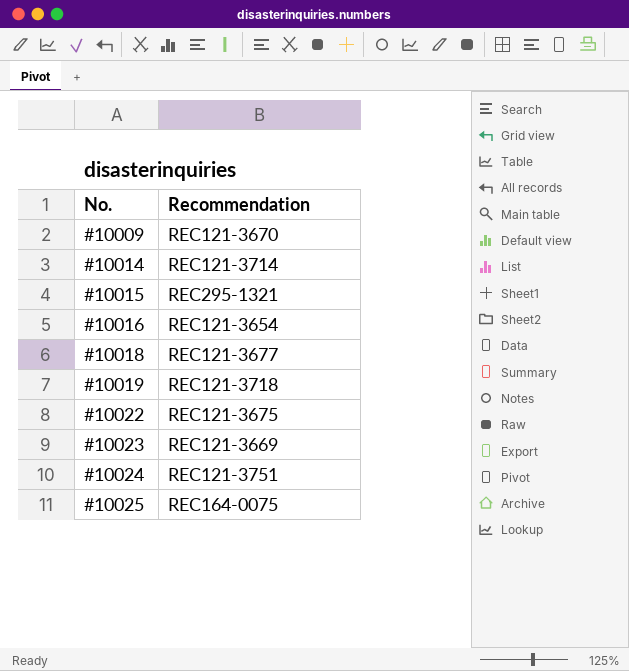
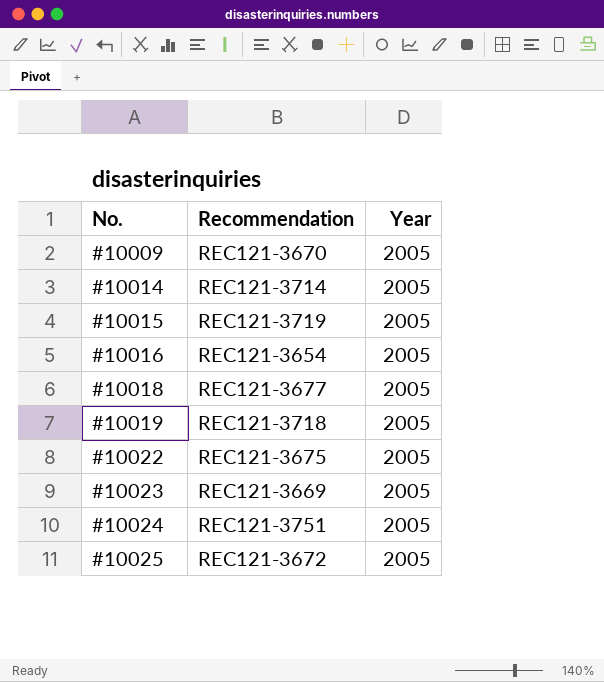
column Year | position: none -> 3
#10015 | Recommendation: REC295-1321 -> REC121-3719
#10025 | Recommendation: REC164-0075 -> REC121-3672

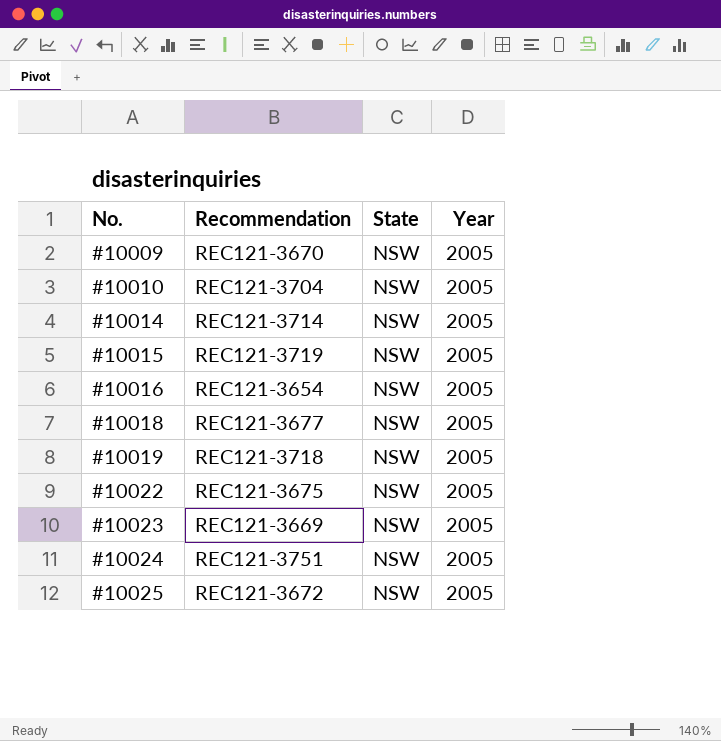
column State | position: none -> 3
row #10010: none -> REC121-3704 | NSW | 2005

